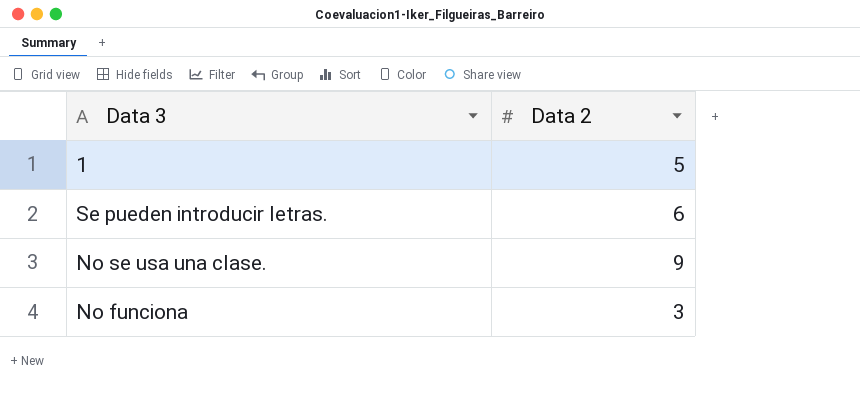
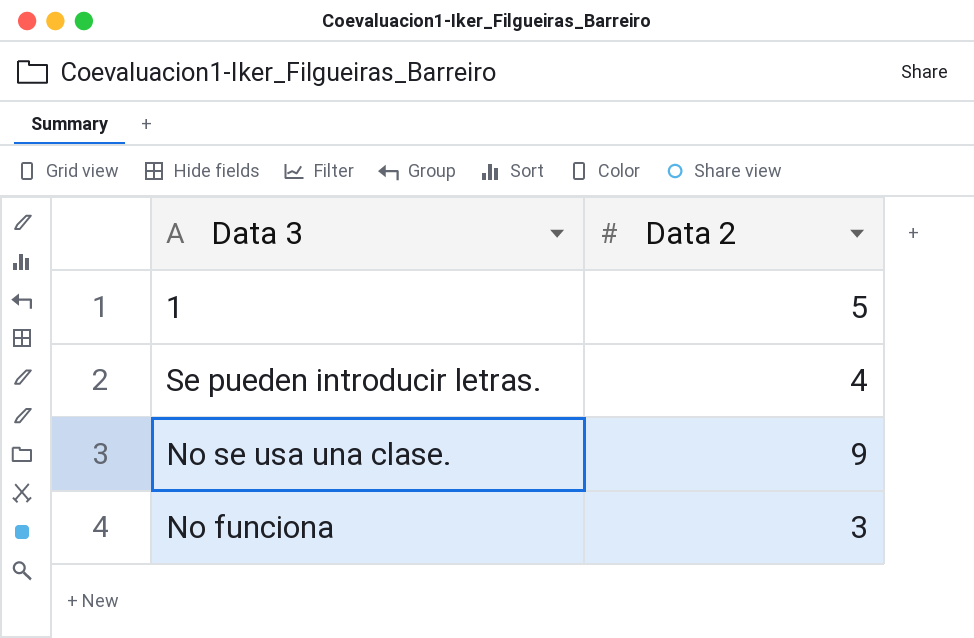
Se pueden introducir letras. | Data 2: 6 -> 4

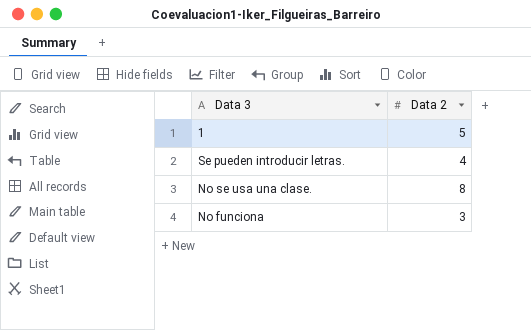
No se usa una clase. | Data 2: 9 -> 8

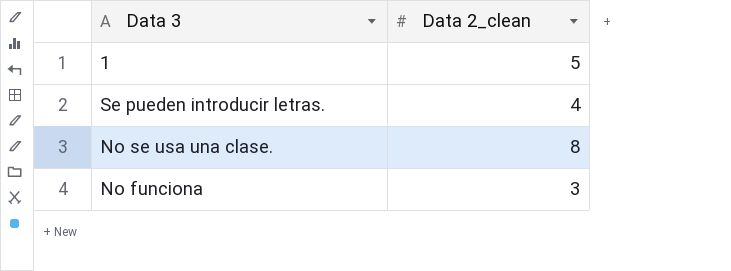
column name: Data 2 -> Data 2_clean

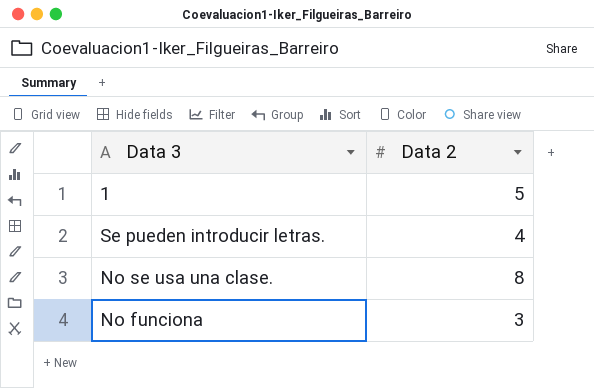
column name: Data 2_clean -> Data 2

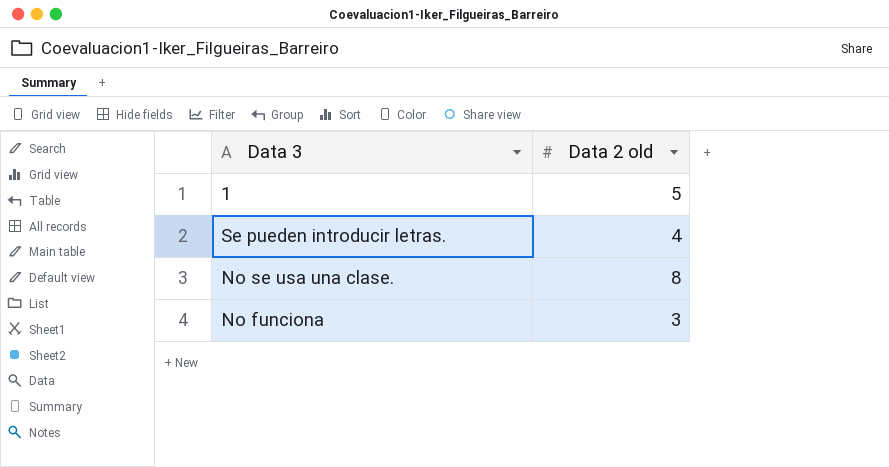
column name: Data 2 -> Data 2 old

